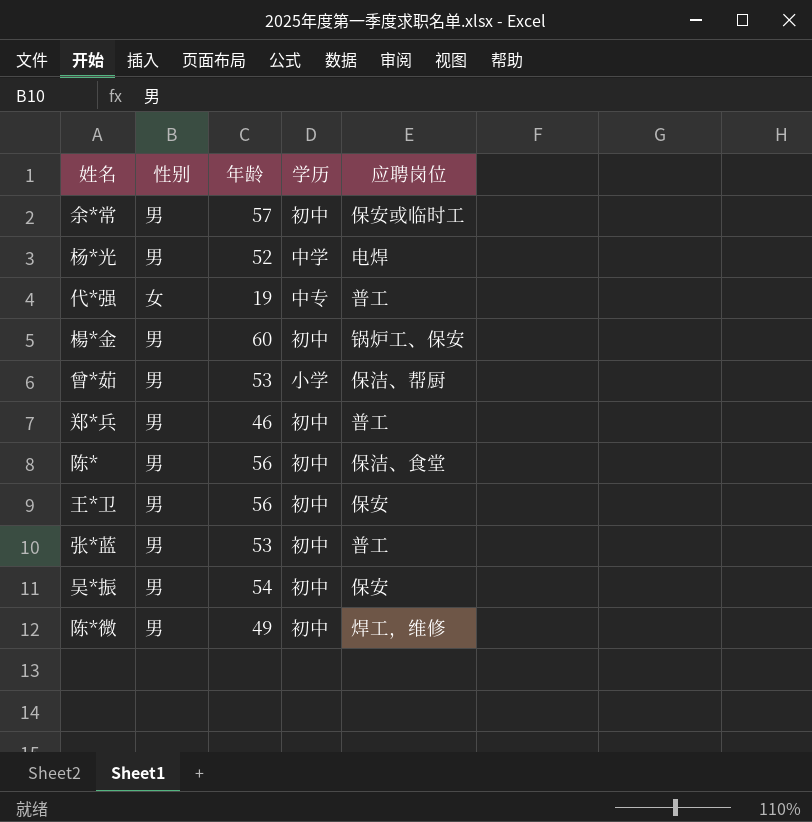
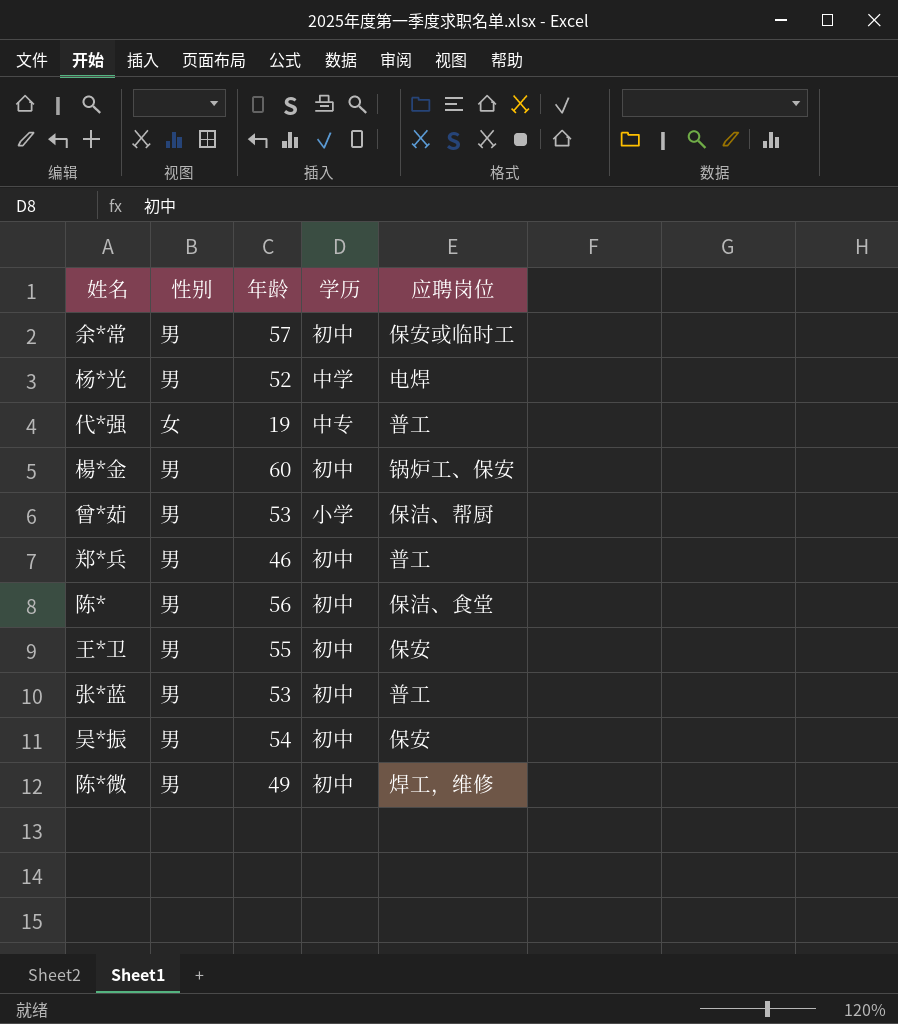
王*卫 | 年龄: 56 -> 55

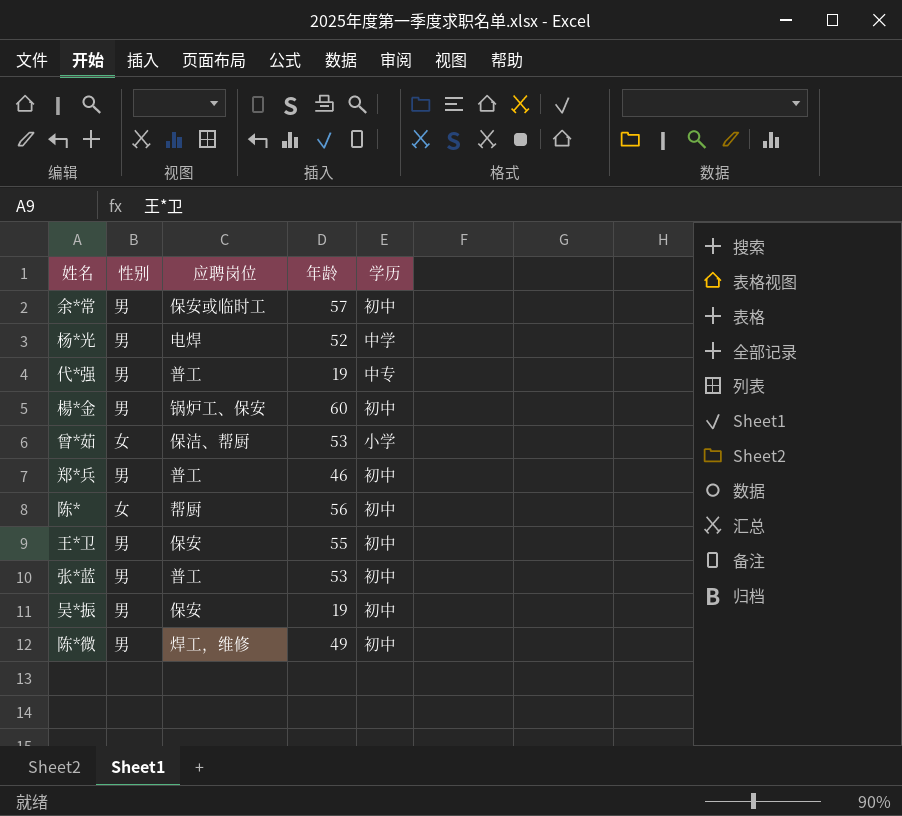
column 应聘岗位 | position: 5 -> 3
代*强 | 性别: 女 -> 男
曾*茹 | 性别: 男 -> 女
陈* | 性别: 男 -> 女
陈* | 应聘岗位: 保洁、食堂 -> 帮厨
吴*振 | 年龄: 54 -> 19

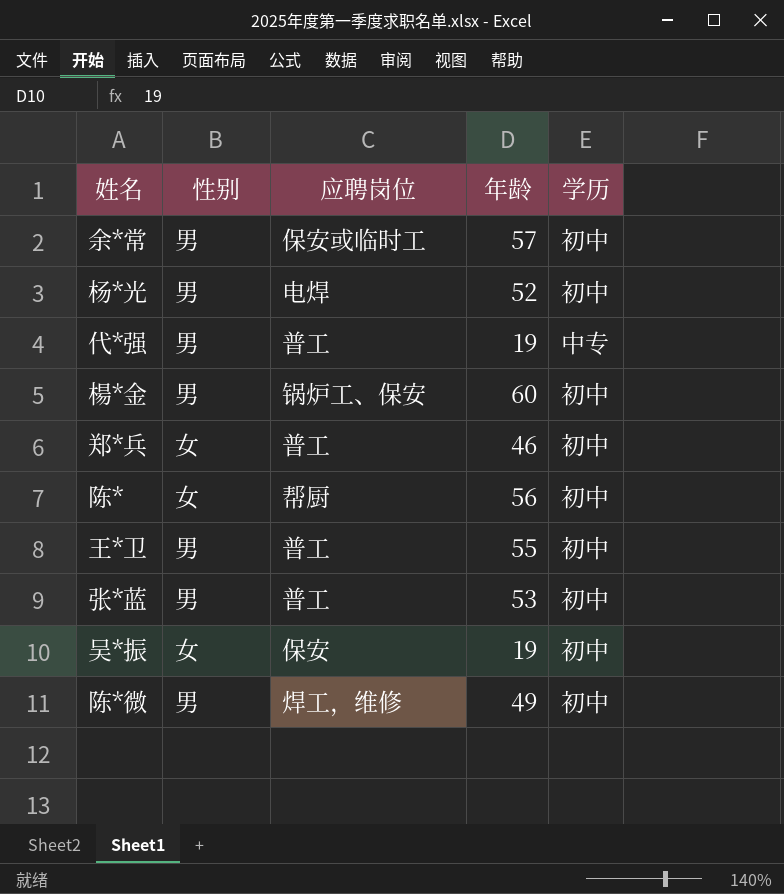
row 曾*茹: 女 | 保洁、帮厨 | 53 | 小学 -> none
杨*光 | 学历: 中学 -> 初中
郑*兵 | 性别: 男 -> 女
王*卫 | 应聘岗位: 保安 -> 普工
吴*振 | 性别: 男 -> 女

